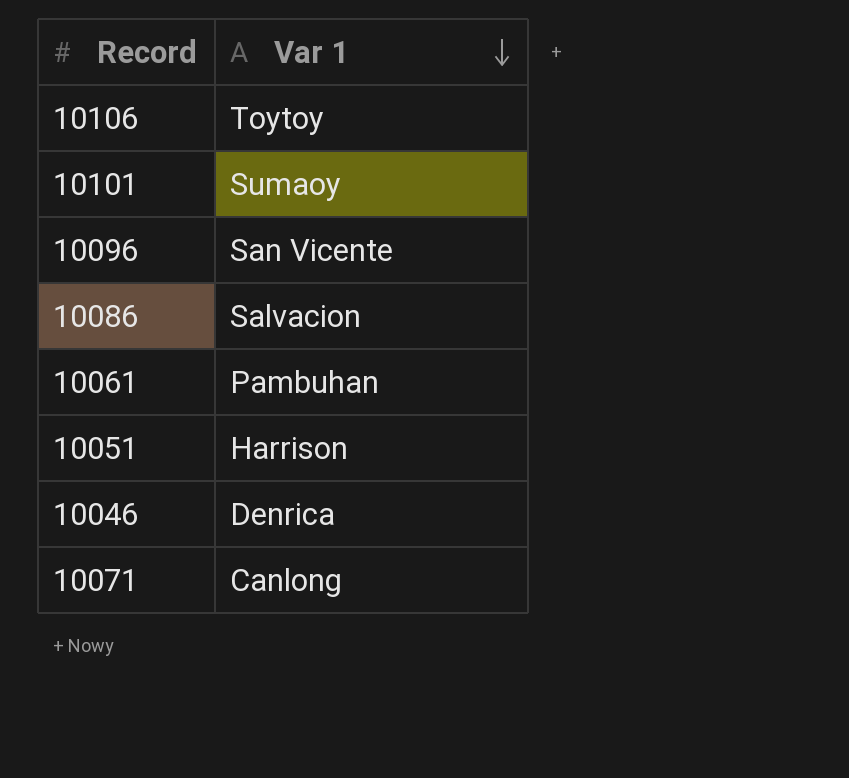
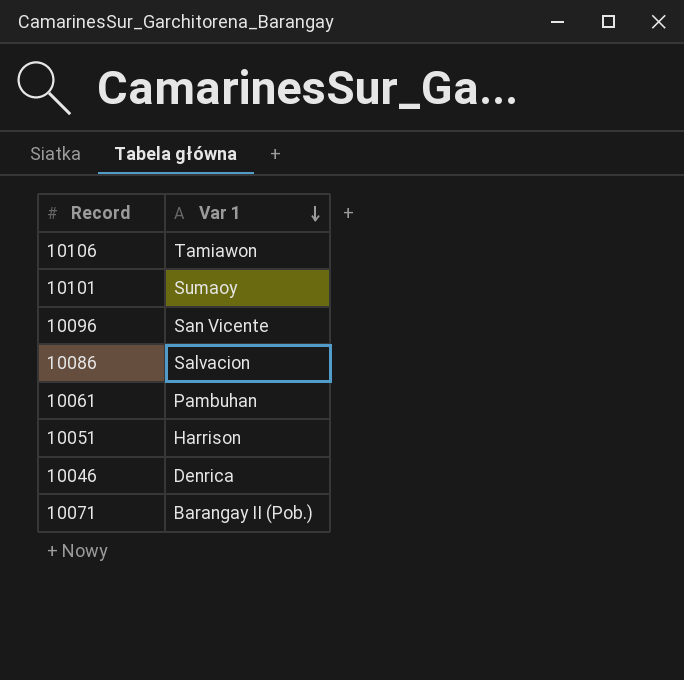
10106 | Var 1: Toytoy -> Tamiawon
10071 | Var 1: Canlong -> Barangay II (Pob.)

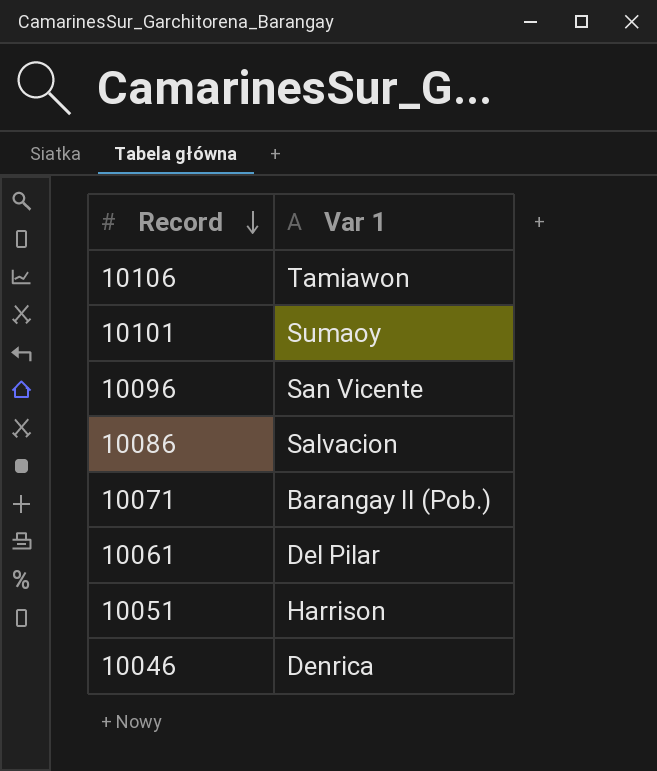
row order: Var 1 descending -> Record descending
10061 | Var 1: Pambuhan -> Del Pilar

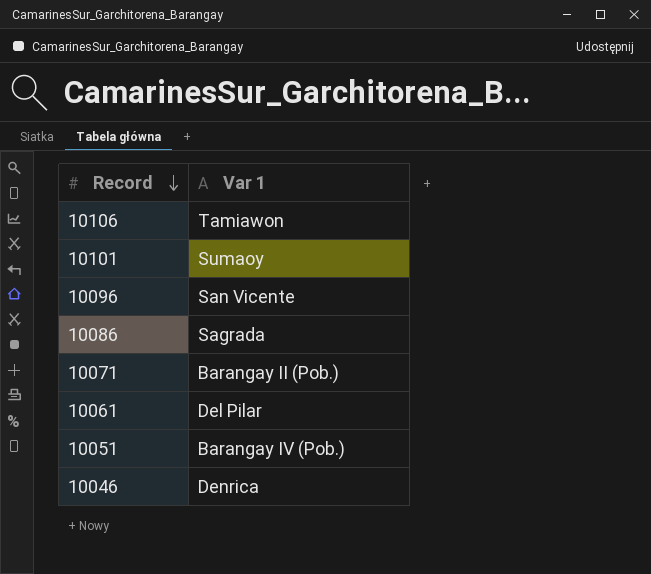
10086 | Var 1: Salvacion -> Sagrada
10051 | Var 1: Harrison -> Barangay IV (Pob.)

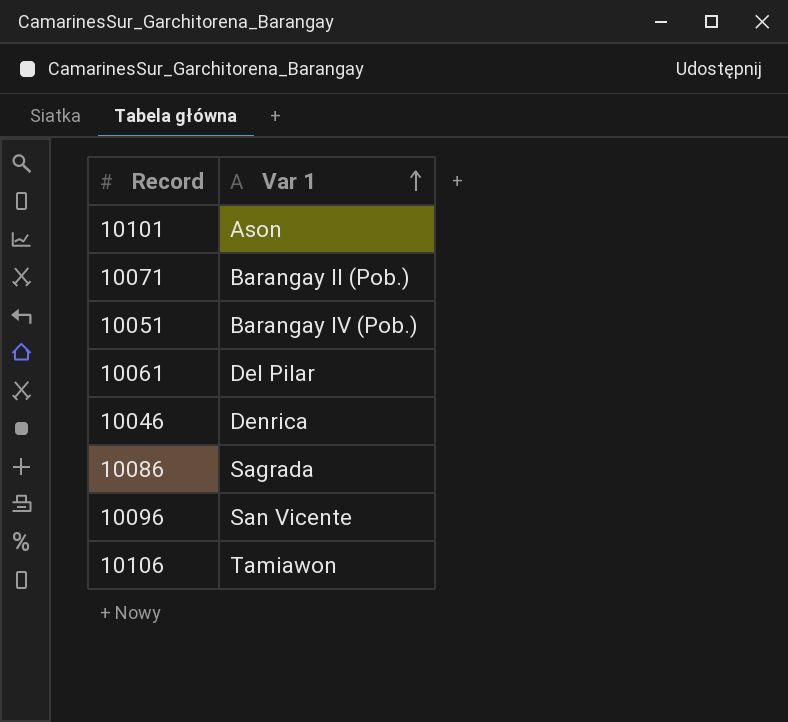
row order: Record descending -> Var 1 ascending
10101 | Var 1: Sumaoy -> Ason

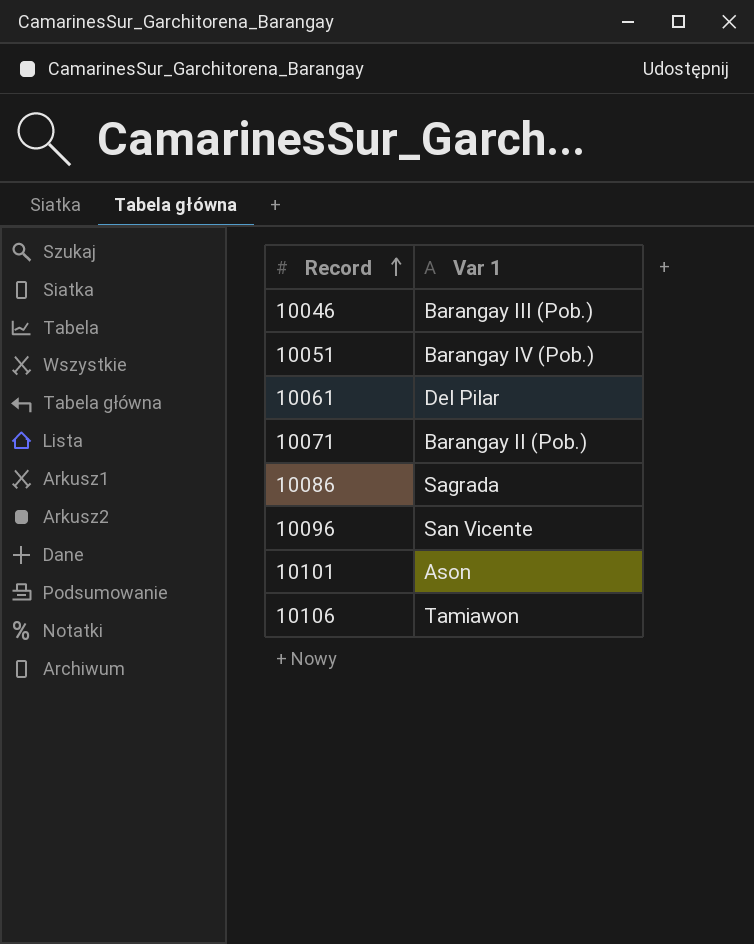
row order: Var 1 ascending -> Record ascending
10046 | Var 1: Denrica -> Barangay III (Pob.)

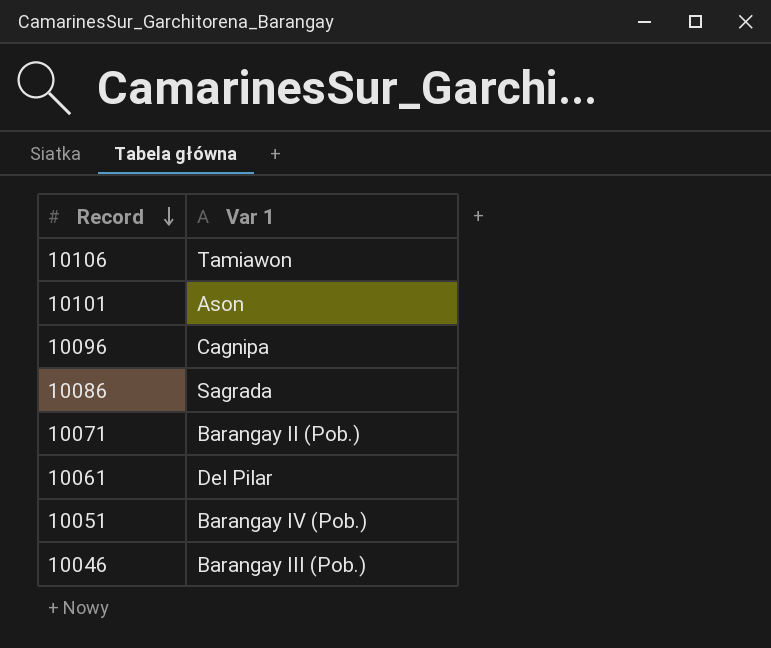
row order: Record ascending -> Record descending
10096 | Var 1: San Vicente -> Cagnipa

